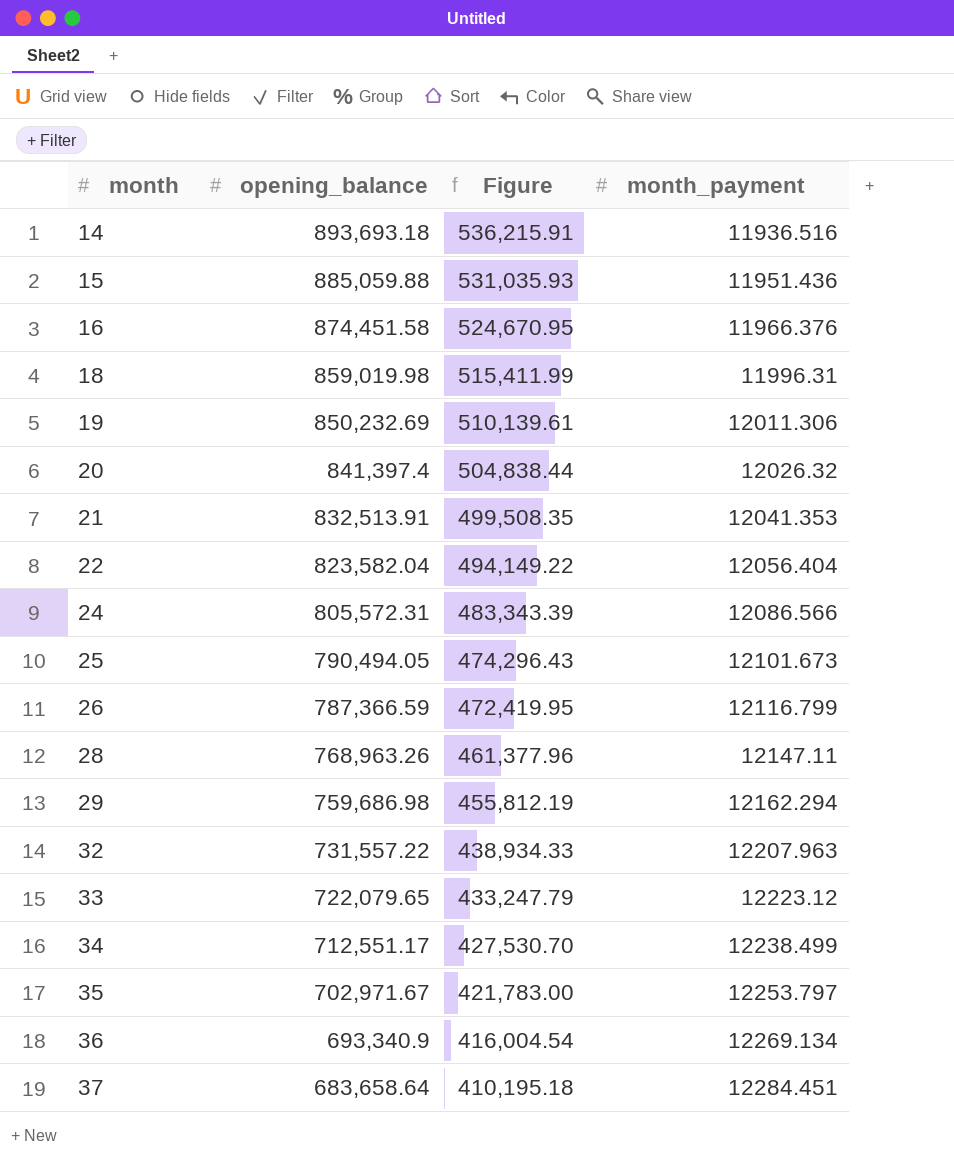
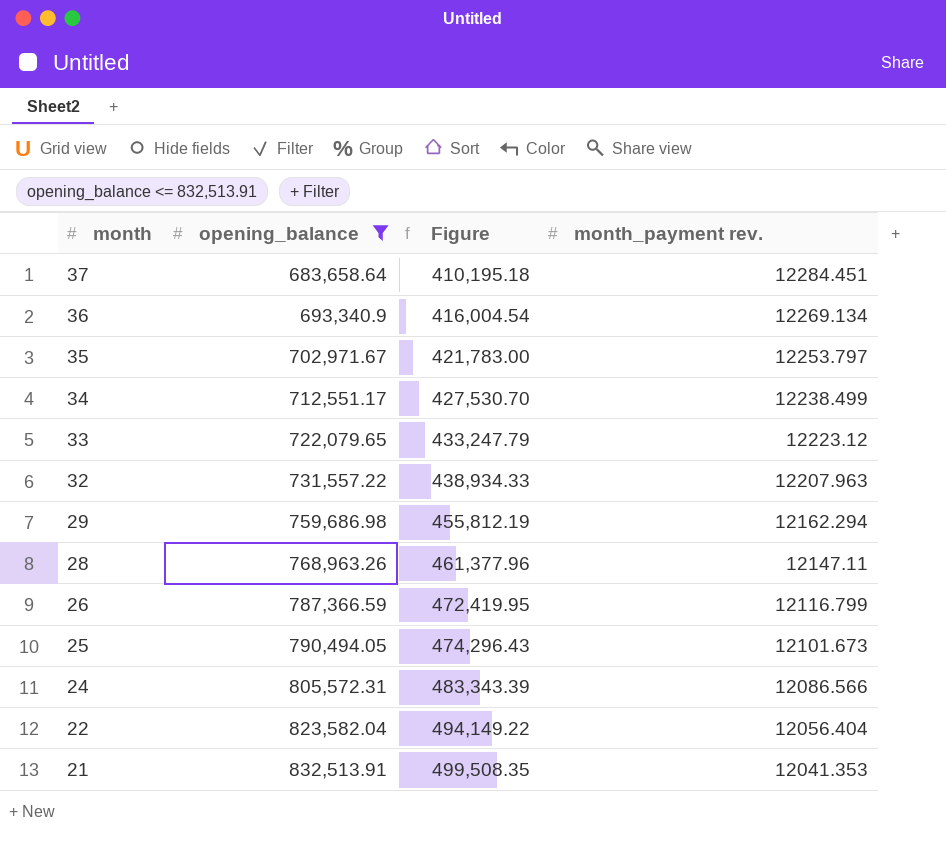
filter: none -> opening_balance <= 832,513.91
row order: month ascending -> month descending
column name: month_payment -> month_payment rev.

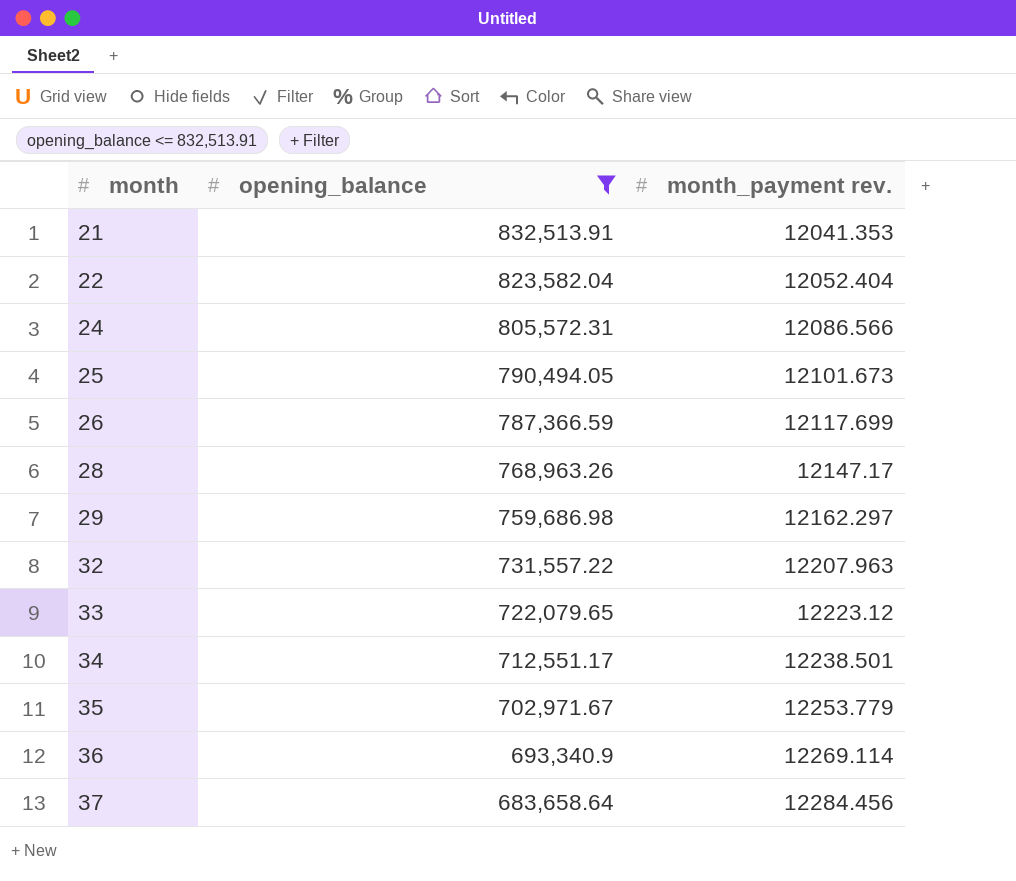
row order: month descending -> month ascending
column Figure | formula: [opening_balance] * 0.6 -> none
22 | month_payment rev.: 12056.404 -> 12052.404
26 | month_payment rev.: 12116.799 -> 12117.699
28 | month_payment rev.: 12147.11 -> 12147.17
29 | month_payment rev.: 12162.294 -> 12162.297
34 | month_payment rev.: 12238.499 -> 12238.501
35 | month_payment rev.: 12253.797 -> 12253.779
36 | month_payment rev.: 12269.134 -> 12269.114
37 | month_payment rev.: 12284.451 -> 12284.456

